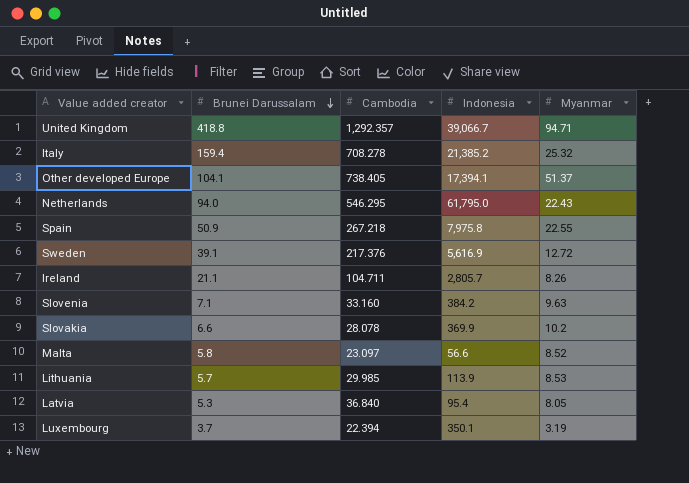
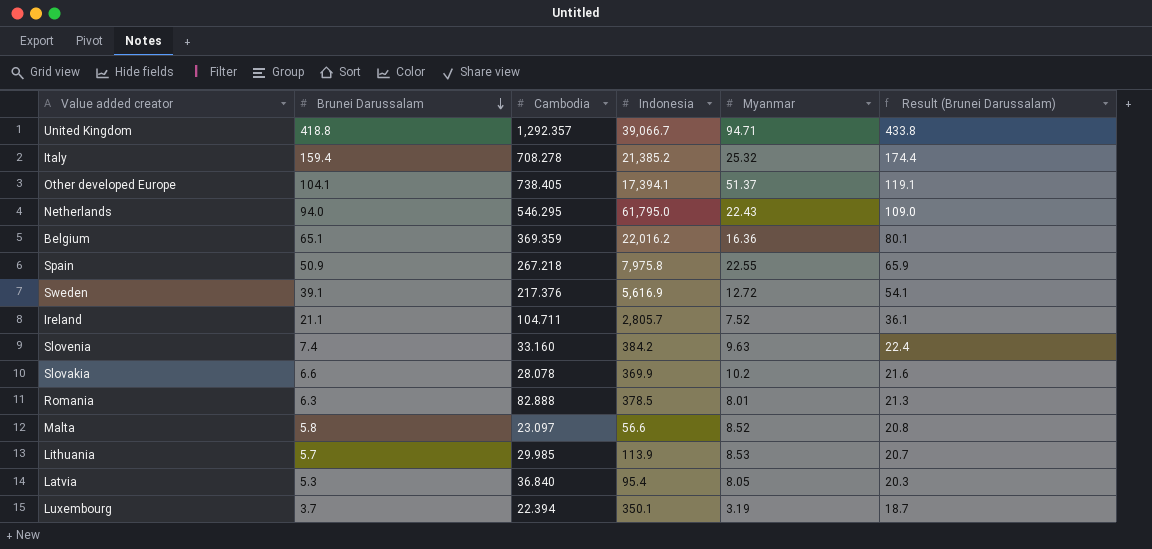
column Result (Brunei Darussalam) | formula: none -> [Brunei Darussalam] + 15
row Belgium: none -> 65.1 | 369.359 | 22,016.2 | 16.36 | 80.1
Ireland | Myanmar: 8.26 -> 7.52
Slovenia | Brunei Darussalam: 7.1 -> 7.4
row Romania: none -> 6.3 | 82.888 | 378.5 | 8.01 | 21.3

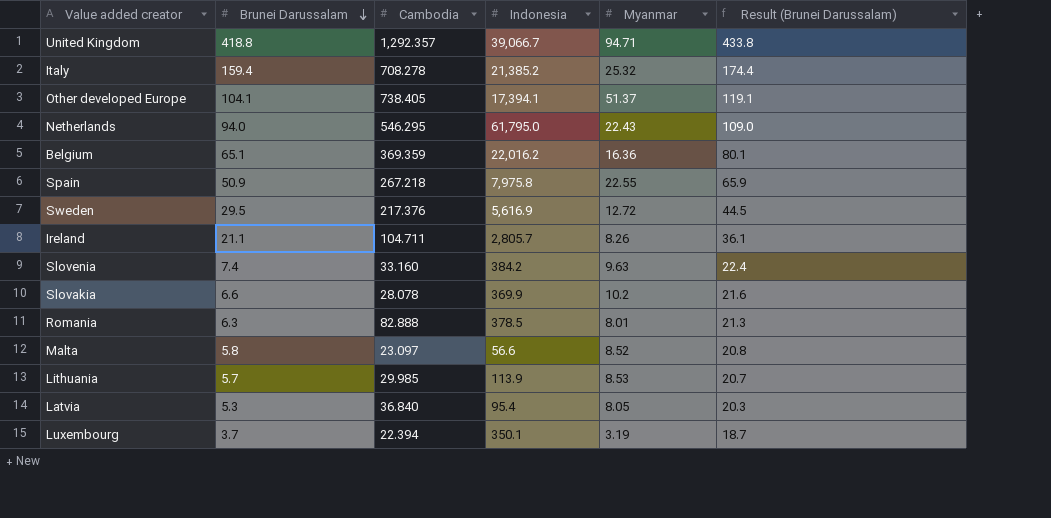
Sweden | Brunei Darussalam: 39.1 -> 29.5
Sweden | Result (Brunei Darussalam): 54.1 -> 44.5
Ireland | Myanmar: 7.52 -> 8.26

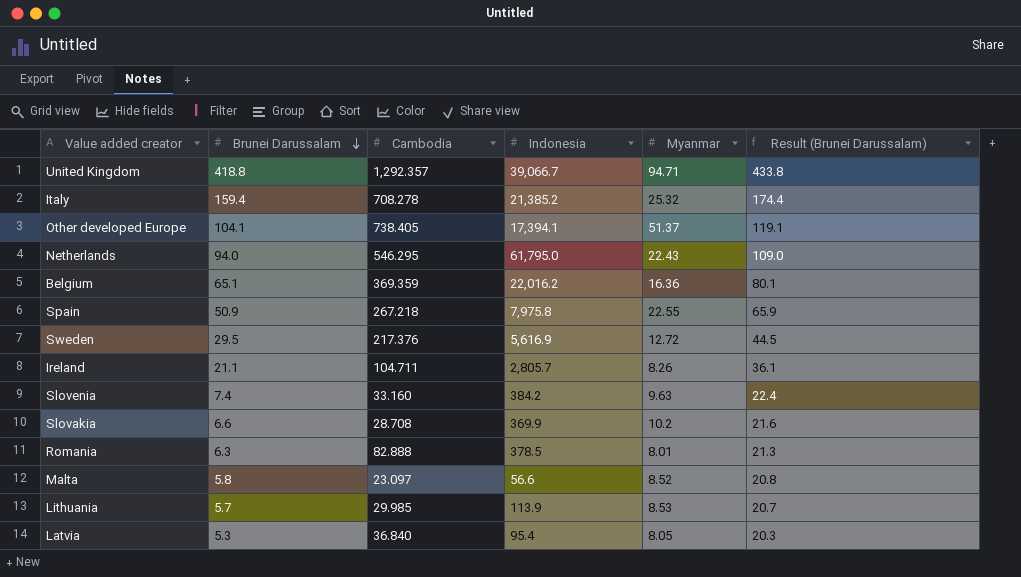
row Luxembourg: 3.7 | 22.394 | 350.1 | 3.19 | 18.7 -> none
Slovakia | Cambodia: 28.078 -> 28.708

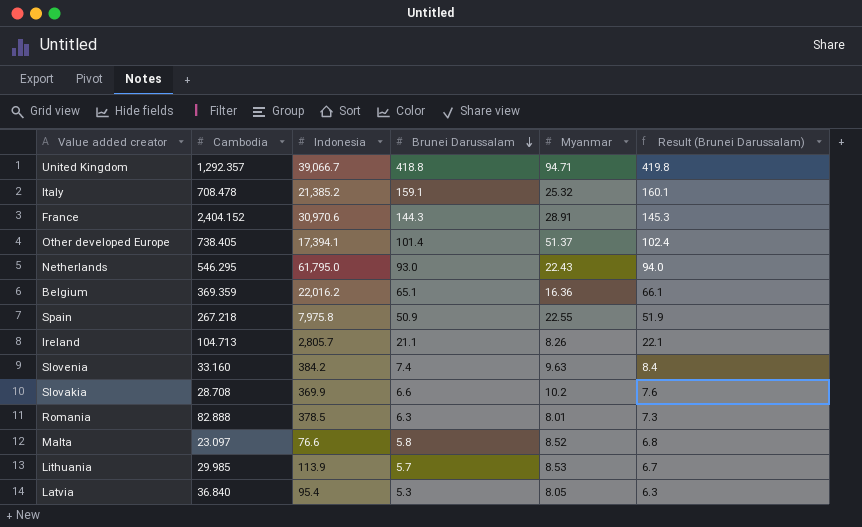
column Brunei Darussalam | position: 2 -> 4
column Result (Brunei Darussalam) | formula: [Brunei Darussalam] + 15 -> [Brunei Darussalam] + 1
row Sweden: 29.5 | 217.376 | 5,616.9 | 12.72 | 44.5 -> none
Italy | Cambodia: 708.278 -> 708.478
Italy | Brunei Darussalam: 159.4 -> 159.1
row France: none -> 2,404.152 | 30,970.6 | 144.3 | 28.91 | 145.3
Other developed Europe | Brunei Darussalam: 104.1 -> 101.4
Netherlands | Brunei Darussalam: 94.0 -> 93.0
Ireland | Cambodia: 104.711 -> 104.713
Malta | Indonesia: 56.6 -> 76.6

